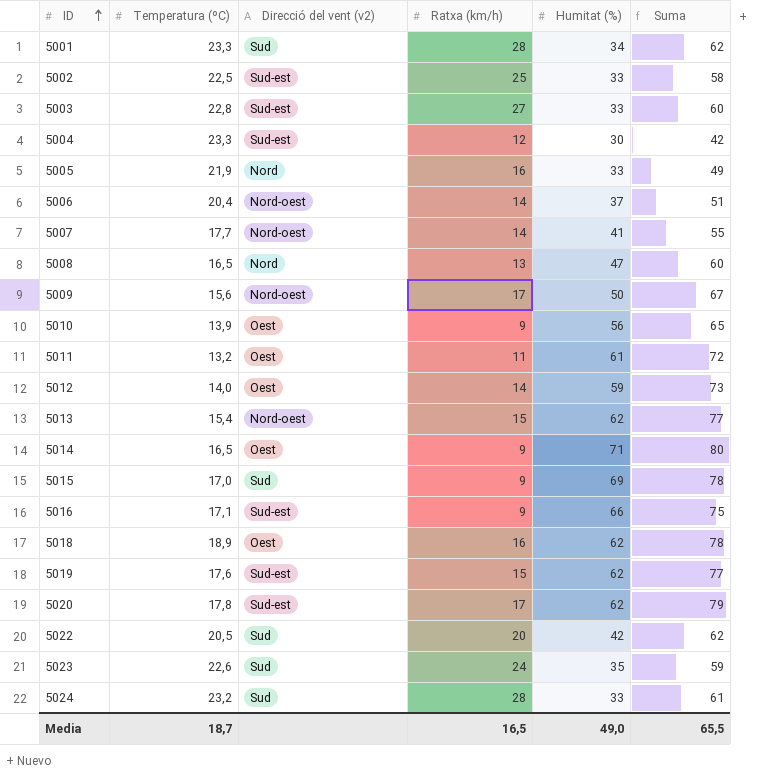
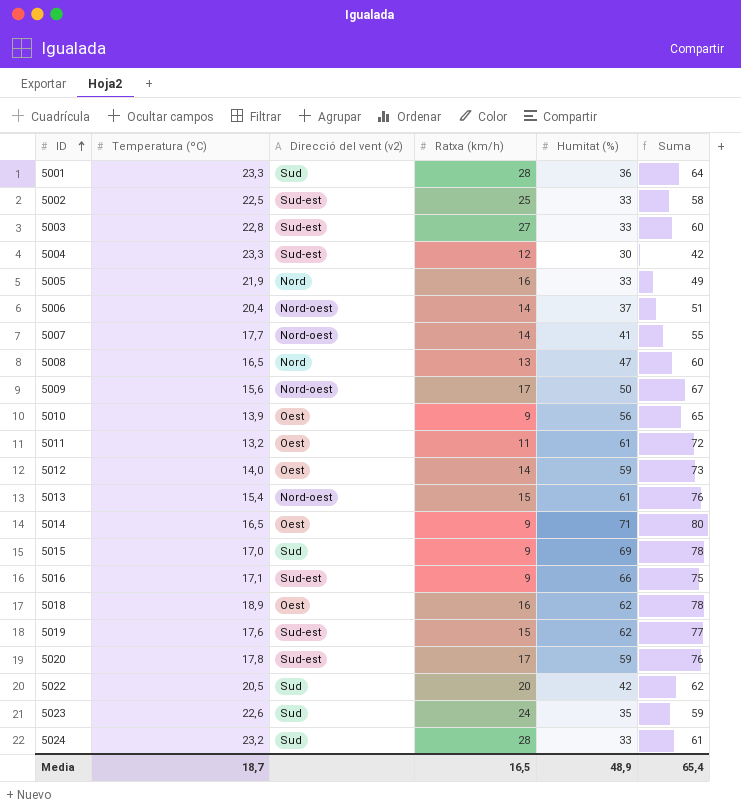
5001 | Humitat (%): 34 -> 36
5001 | Suma: 62 -> 64
5013 | Humitat (%): 62 -> 61
5013 | Suma: 77 -> 76
5020 | Humitat (%): 62 -> 59
5020 | Suma: 79 -> 76
Media | Humitat (%): 49,0 -> 48,9
Media | Suma: 65,5 -> 65,4

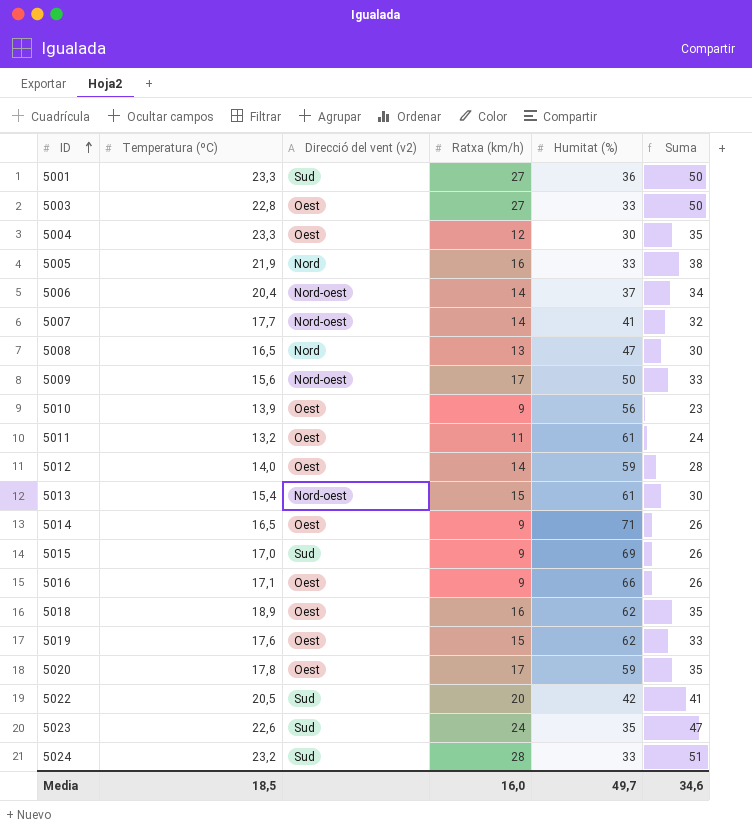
column Suma | formula: [Ratxa (km/h)] + [Humitat (%)] -> [Temperatura (ºC)] + [Ratxa (km/h)]
row 5002: 22,5 | Sud-est | 25 | 33 | 58 -> none
5001 | Ratxa (km/h): 28 -> 27
5003 | Direcció del vent (v2): Sud-est -> Oest
5004 | Direcció del vent (v2): Sud-est -> Oest
5016 | Direcció del vent (v2): Sud-est -> Oest
5019 | Direcció del vent (v2): Sud-est -> Oest
5020 | Direcció del vent (v2): Sud-est -> Oest
Media | Temperatura (ºC): 18,7 -> 18,5
Media | Ratxa (km/h): 16,5 -> 16,0
Media | Humitat (%): 48,9 -> 49,7
Media | Suma: 65,4 -> 34,6

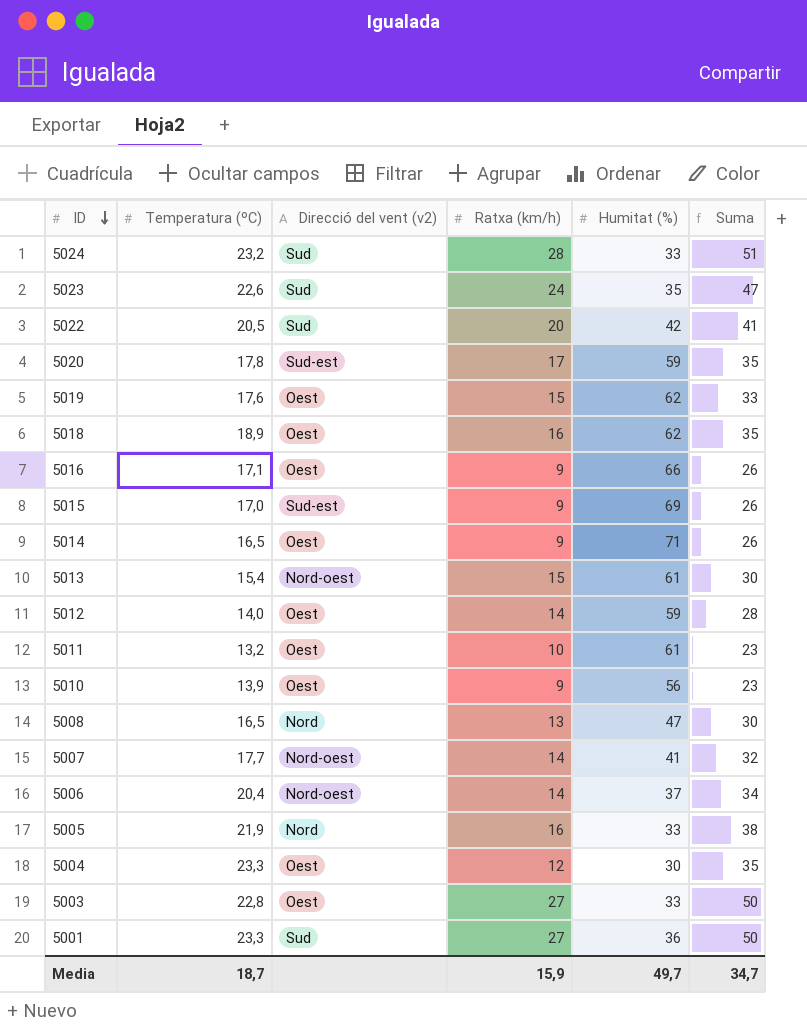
row order: ID ascending -> ID descending
row 5009: 15,6 | Nord-oest | 17 | 50 | 33 -> none
5020 | Direcció del vent (v2): Oest -> Sud-est
5015 | Direcció del vent (v2): Sud -> Sud-est
5011 | Ratxa (km/h): 11 -> 10
5011 | Suma: 24 -> 23
Media | Temperatura (ºC): 18,5 -> 18,7
Media | Ratxa (km/h): 16,0 -> 15,9
Media | Suma: 34,6 -> 34,7

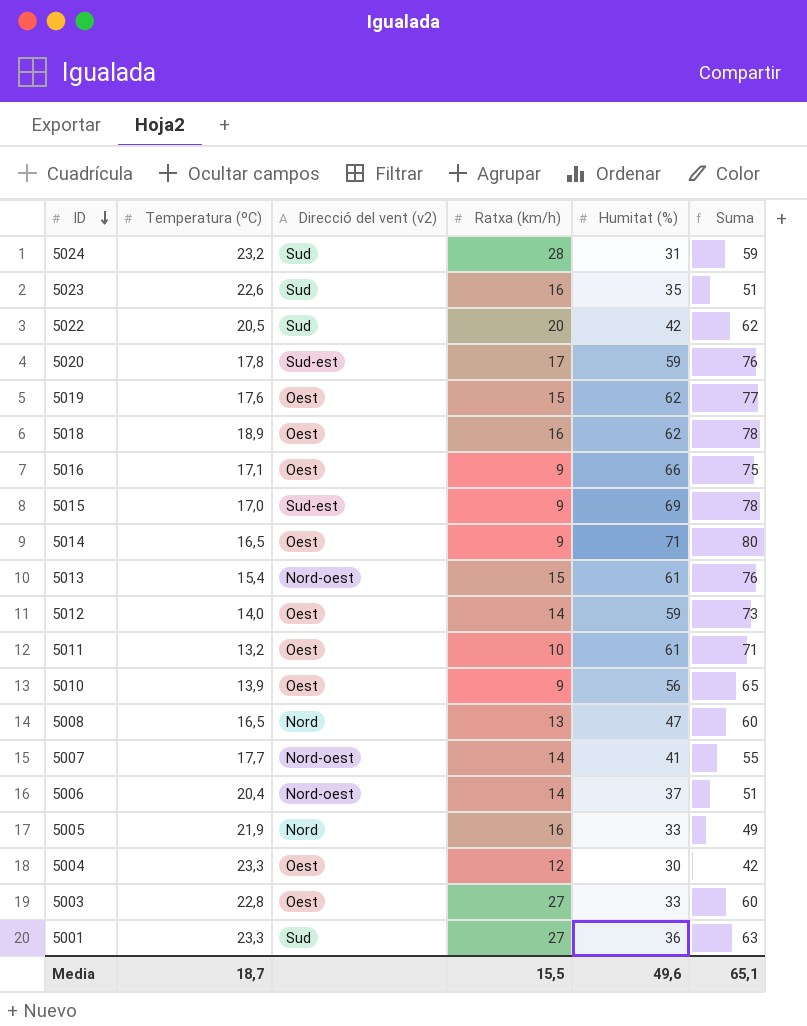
column Suma | formula: [Temperatura (ºC)] + [Ratxa (km/h)] -> [Ratxa (km/h)] + [Humitat (%)]
5024 | Humitat (%): 33 -> 31
5023 | Ratxa (km/h): 24 -> 16
Media | Ratxa (km/h): 15,9 -> 15,5
Media | Humitat (%): 49,7 -> 49,6
Media | Suma: 34,7 -> 65,1

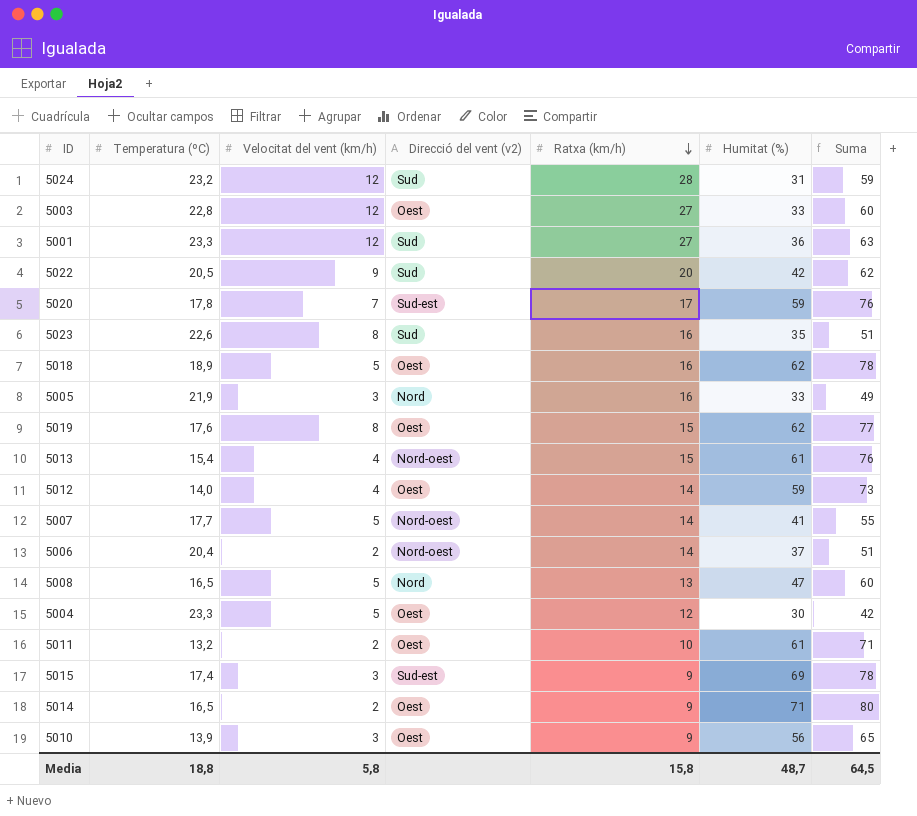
row order: ID descending -> Ratxa (km/h) descending
column Velocitat del vent (km/h) | position: none -> 3
row 5016: 17,1 | Oest | 9 | 66 | 75 -> none
5015 | Temperatura (ºC): 17,0 -> 17,4
Media | Temperatura (ºC): 18,7 -> 18,8
Media | Ratxa (km/h): 15,5 -> 15,8
Media | Humitat (%): 49,6 -> 48,7
Media | Suma: 65,1 -> 64,5

